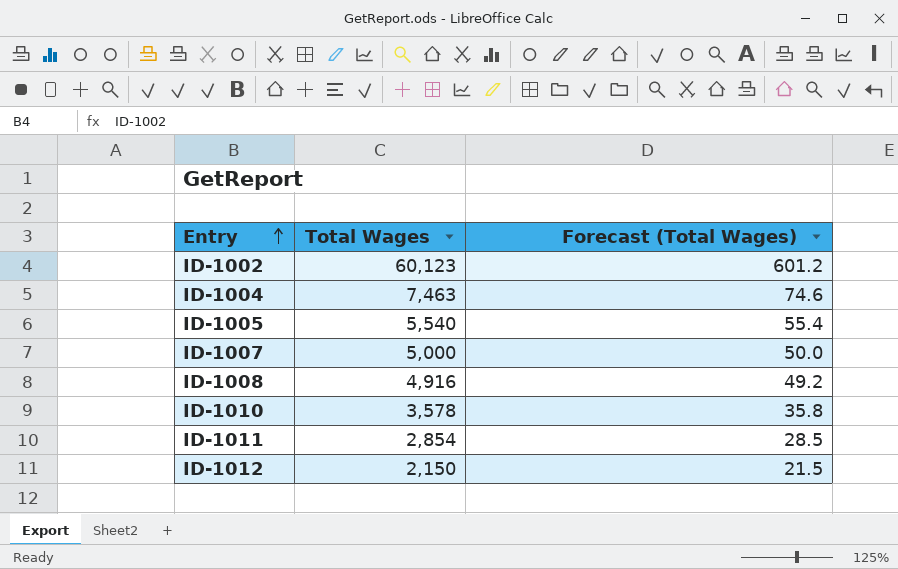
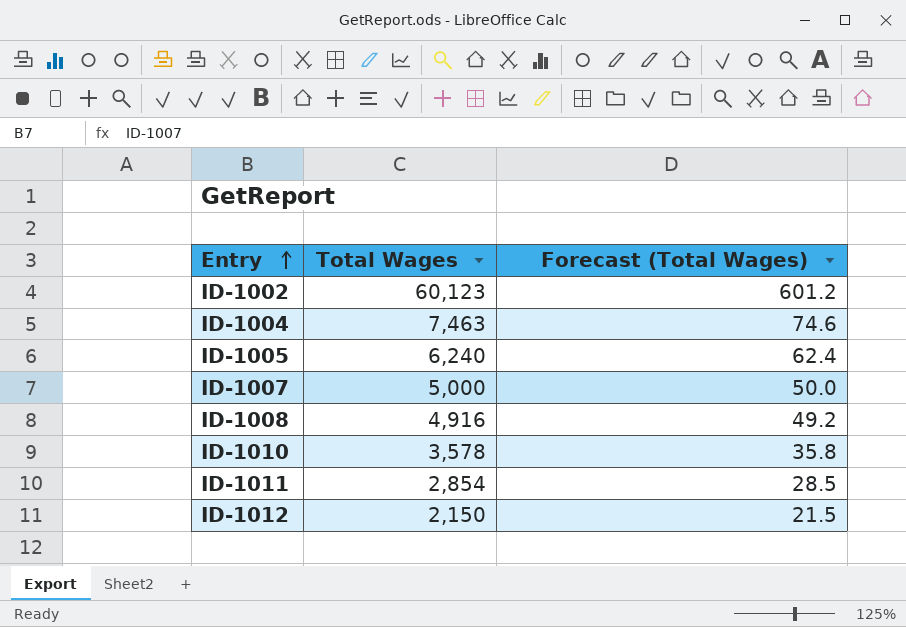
ID-1005 | Total Wages: 5,540 -> 6,240
ID-1005 | Forecast (Total Wages): 55.4 -> 62.4

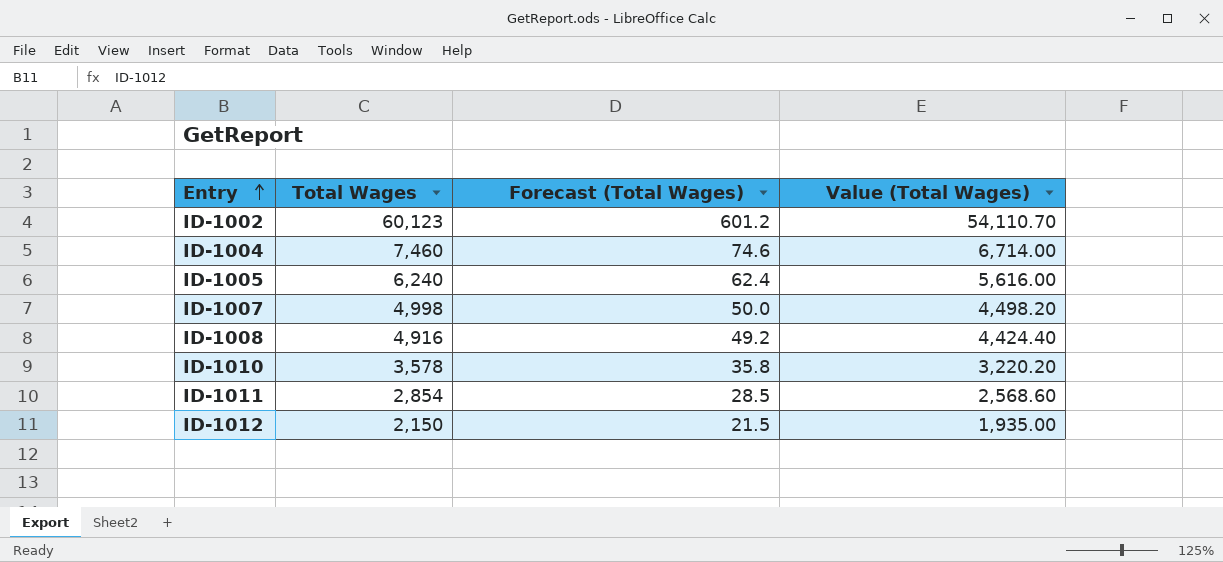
column Value (Total Wages) | formula: none -> [Total Wages] * 0.9
ID-1004 | Total Wages: 7,463 -> 7,460
ID-1007 | Total Wages: 5,000 -> 4,998

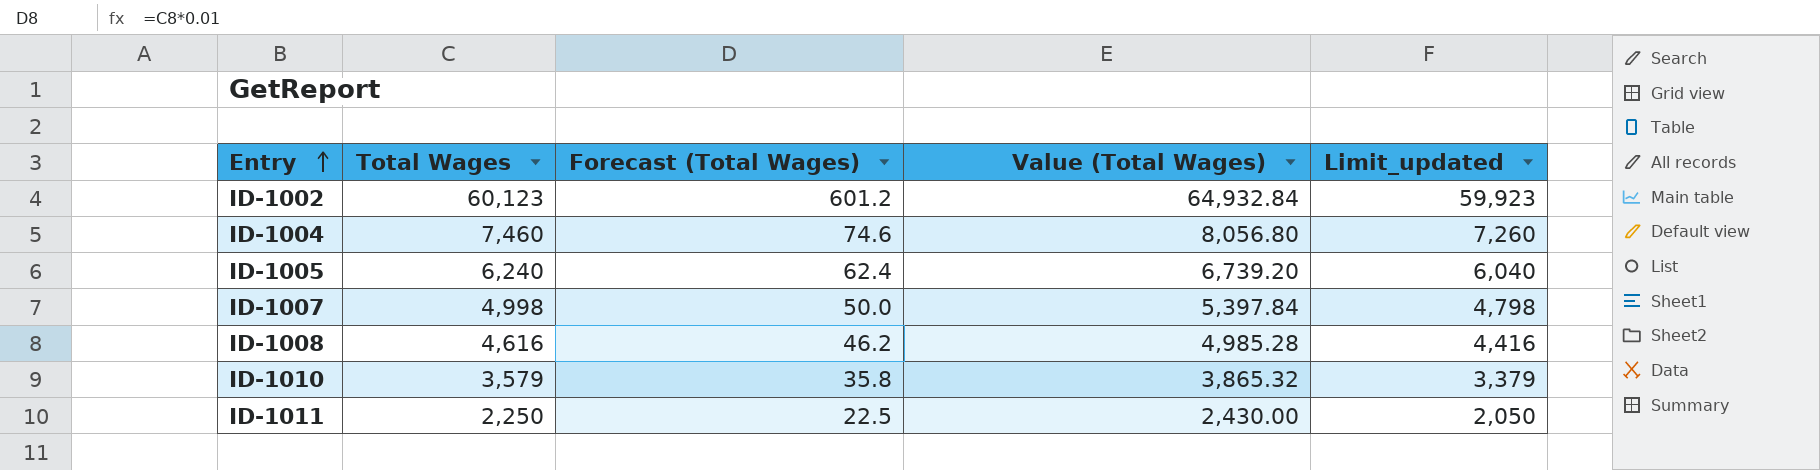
column Value (Total Wages) | formula: [Total Wages] * 0.9 -> [Total Wages] * 1.08
column Limit_updated | formula: none -> [Total Wages] - 200
row ID-1012: 2,150 | 21.5 | 1,935.00 -> none
ID-1008 | Total Wages: 4,916 -> 4,616
ID-1008 | Forecast (Total Wages): 49.2 -> 46.2
ID-1010 | Total Wages: 3,578 -> 3,579
ID-1011 | Total Wages: 2,854 -> 2,250
ID-1011 | Forecast (Total Wages): 28.5 -> 22.5

